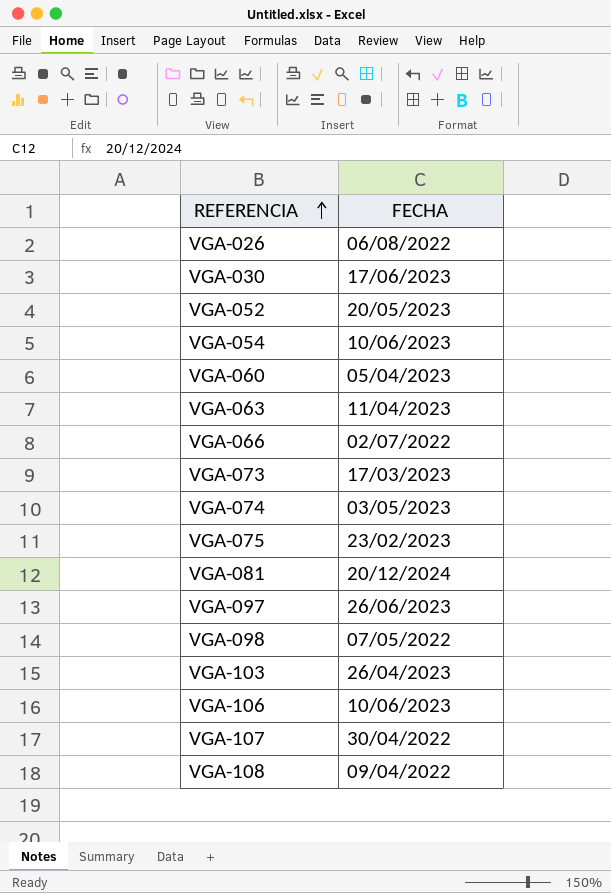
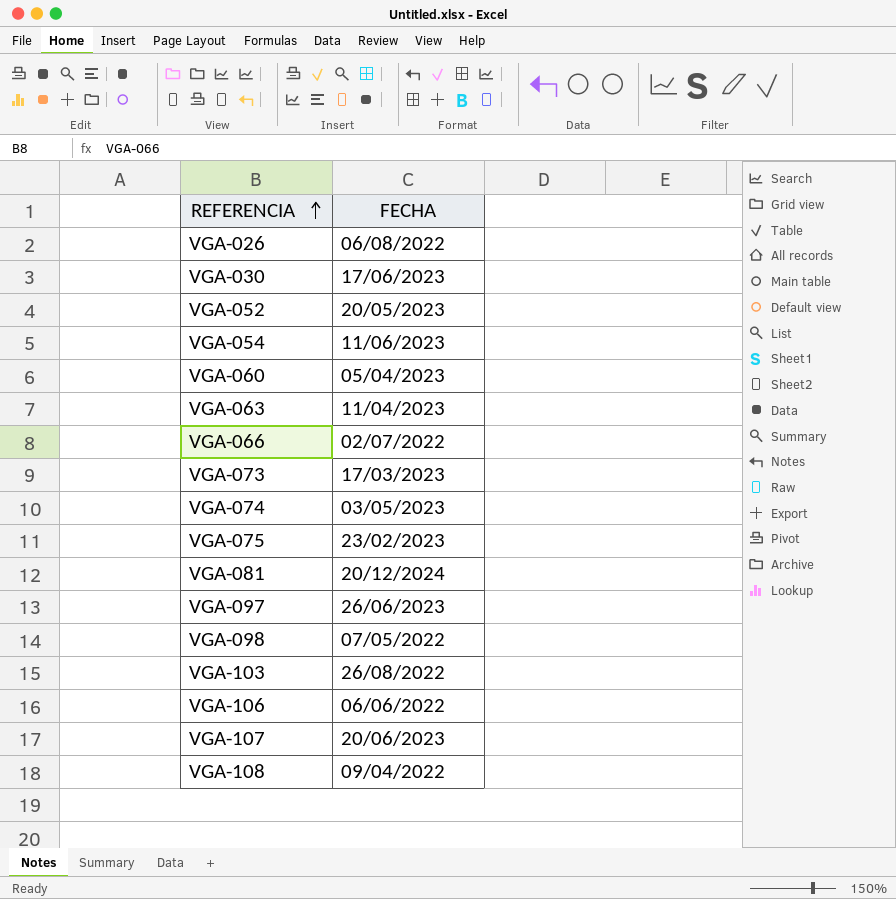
VGA-054 | FECHA: 10/06/2023 -> 11/06/2023
VGA-103 | FECHA: 26/04/2023 -> 26/08/2022
VGA-106 | FECHA: 10/06/2023 -> 06/06/2022
VGA-107 | FECHA: 30/04/2022 -> 20/06/2023

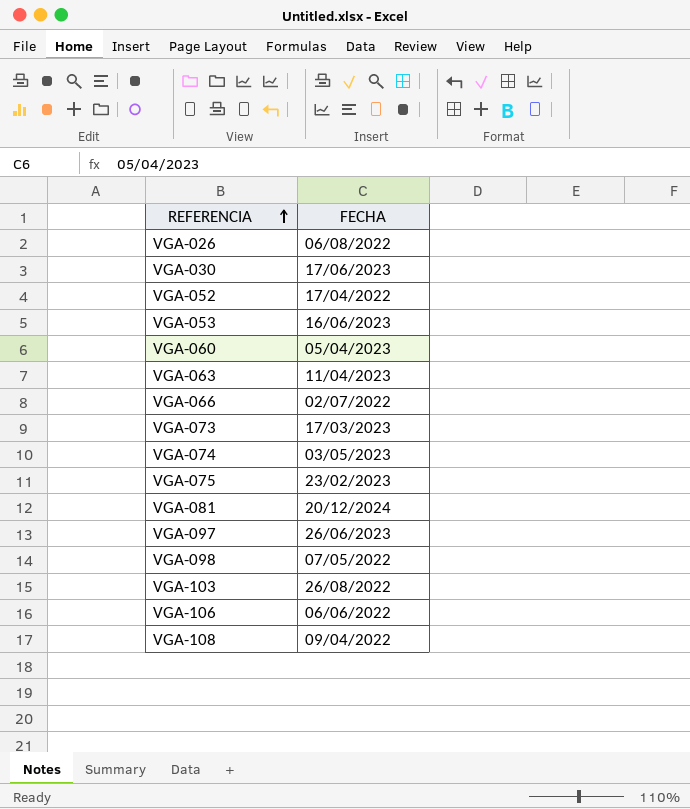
row VGA-054: 11/06/2023 -> none
row VGA-107: 20/06/2023 -> none
VGA-052 | FECHA: 20/05/2023 -> 17/04/2022
row VGA-053: none -> 16/06/2023

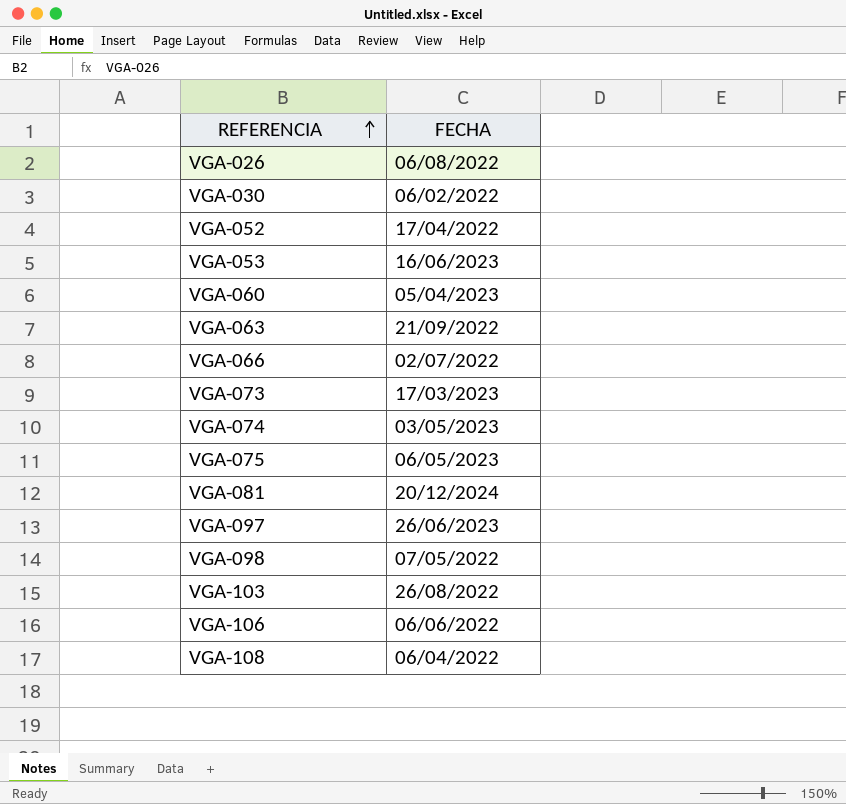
VGA-030 | FECHA: 17/06/2023 -> 06/02/2022
VGA-063 | FECHA: 11/04/2023 -> 21/09/2022
VGA-075 | FECHA: 23/02/2023 -> 06/05/2023
VGA-108 | FECHA: 09/04/2022 -> 06/04/2022

